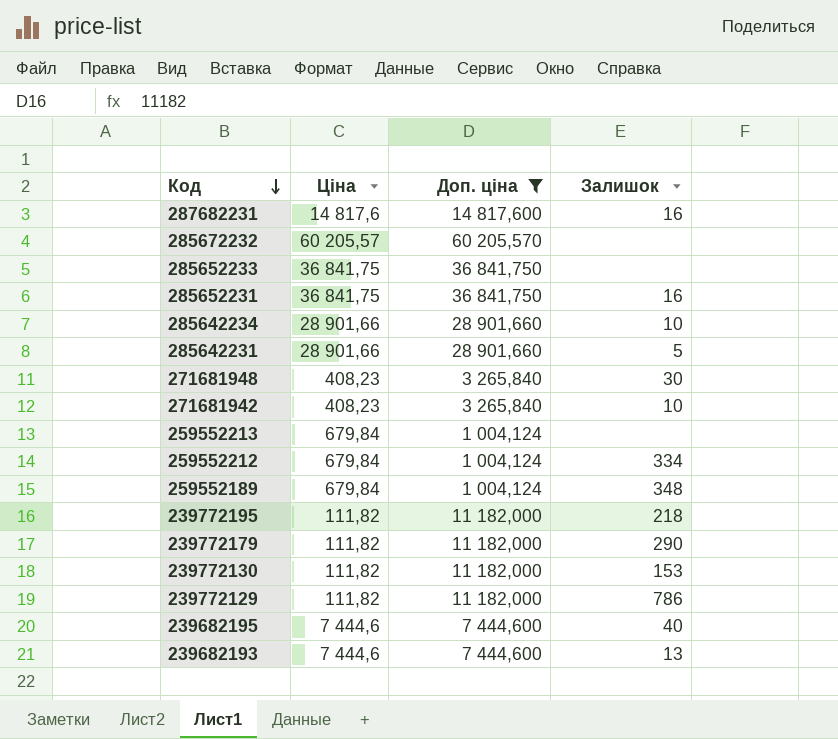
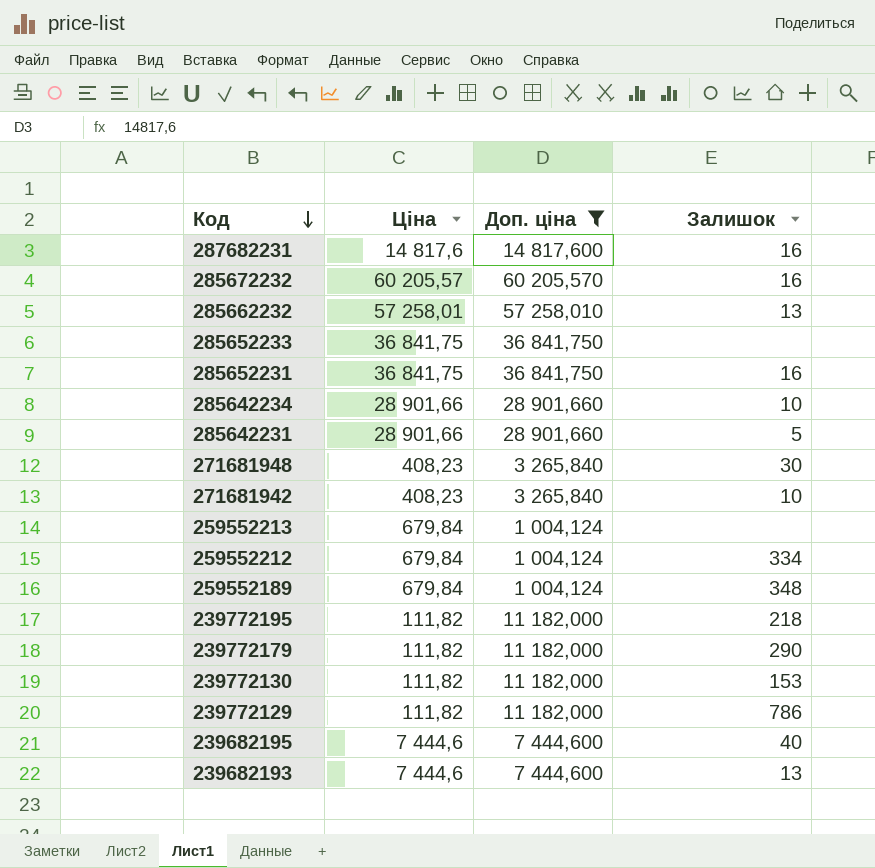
285672232 | Залишок: none -> 16
row 285662232: none -> 57 258,01 | 57 258,010 | 13

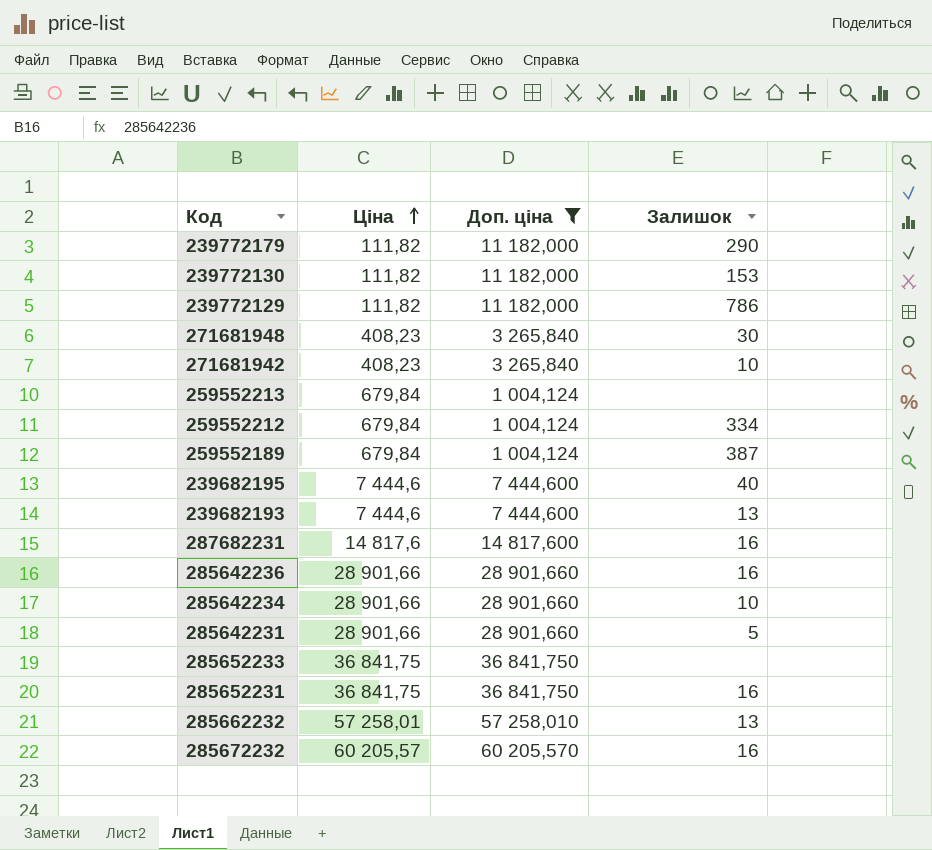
row order: Код descending -> Ціна ascending
row 239772195: 111,82 | 11 182,000 | 218 -> none
259552189 | Залишок: 348 -> 387
row 285642236: none -> 28 901,66 | 28 901,660 | 16

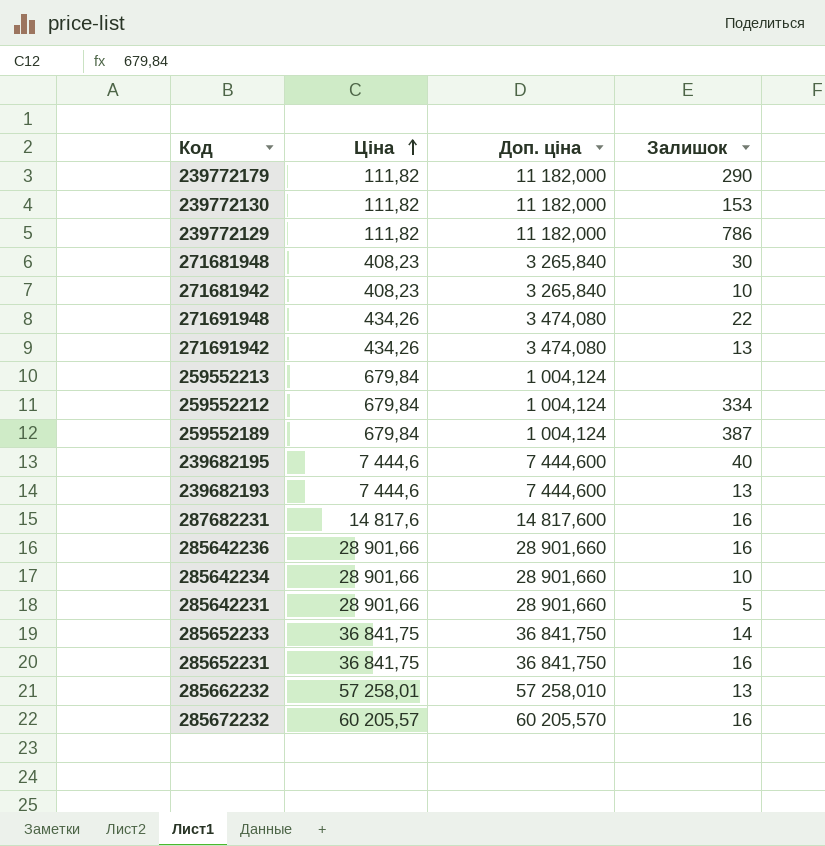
filter: Доп. ціна != 3 474,080 -> none
285652233 | Залишок: none -> 14

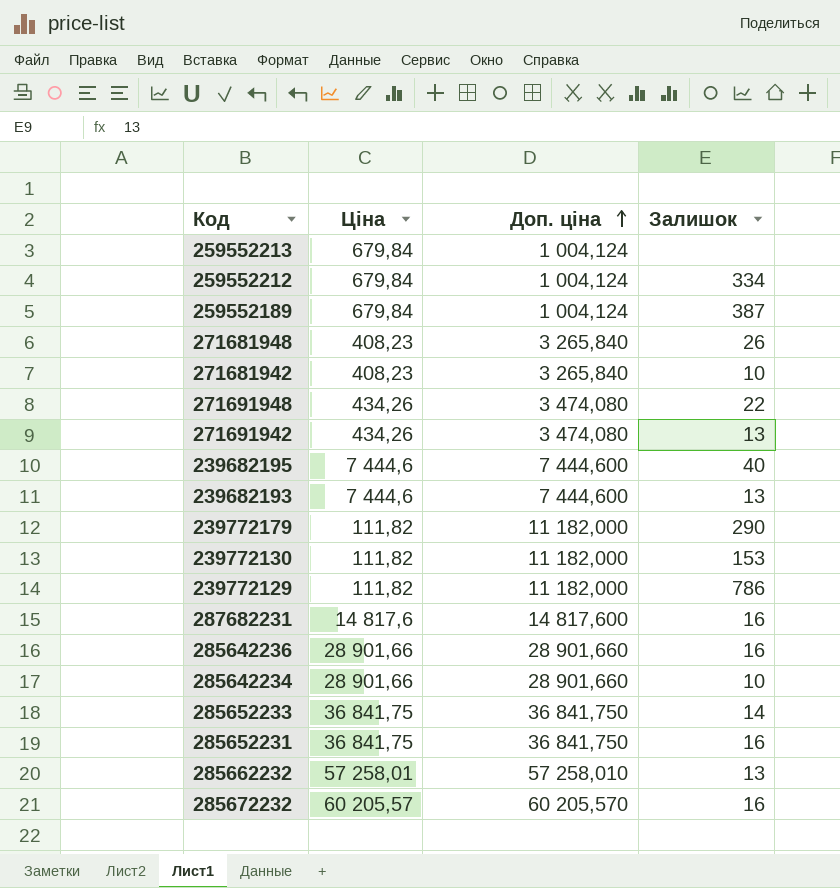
row order: Ціна ascending -> Доп. ціна ascending
row 285642231: 28 901,66 | 28 901,660 | 5 -> none
271681948 | Залишок: 30 -> 26

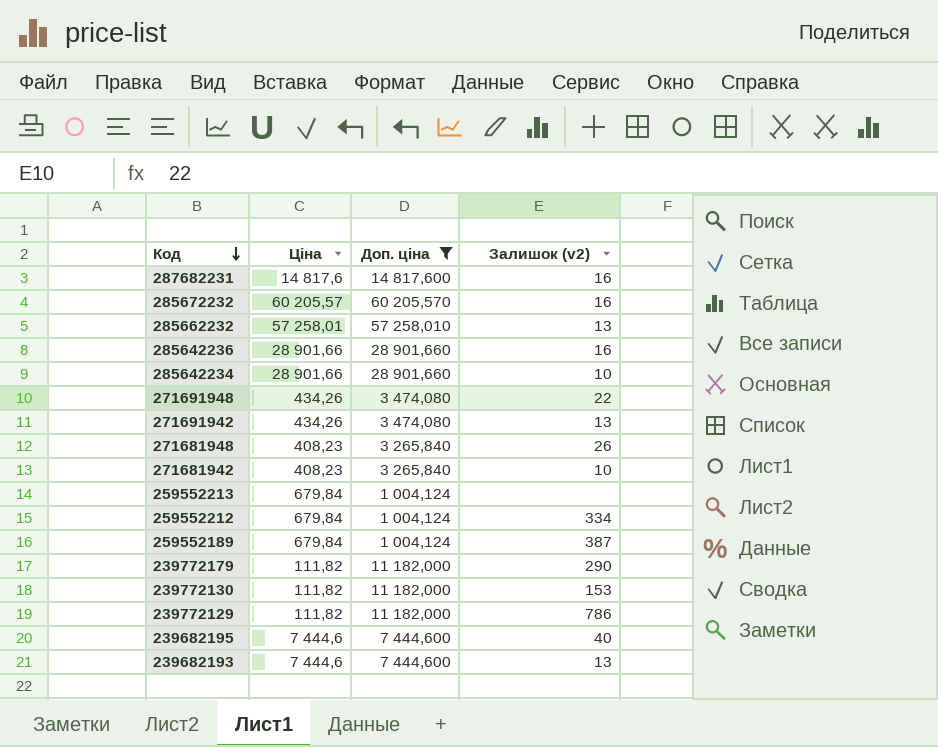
filter: none -> Доп. ціна != 36 841,750
row order: Доп. ціна ascending -> Код descending
column name: Залишок -> Залишок (v2)

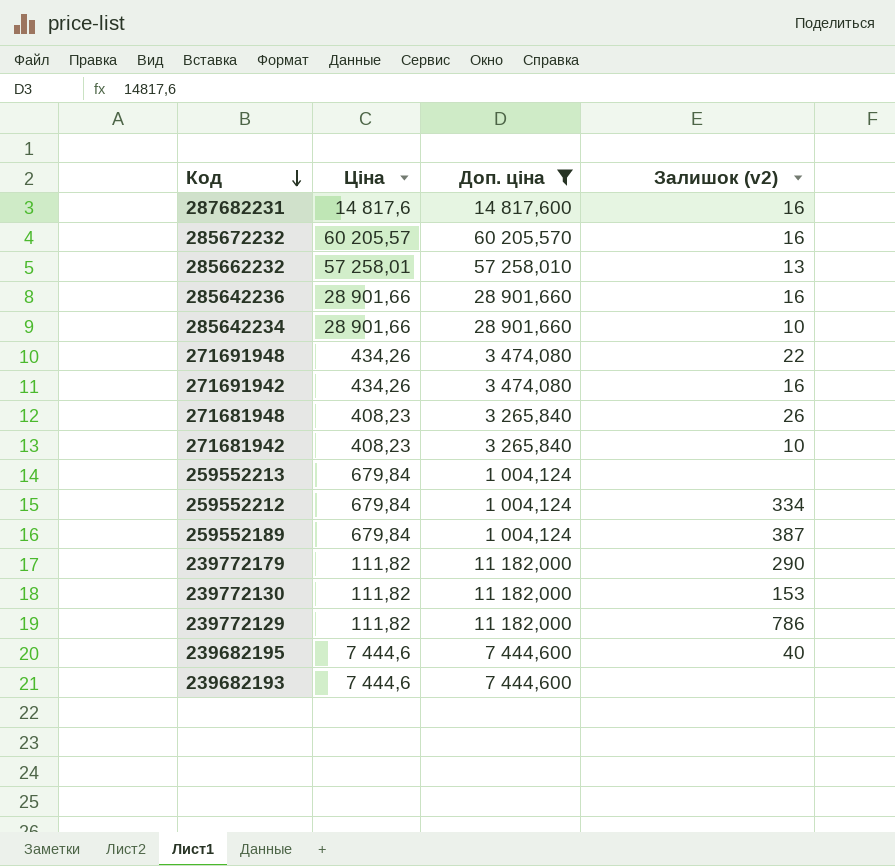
271691942 | Залишок (v2): 13 -> 16
239682193 | Залишок (v2): 13 -> none

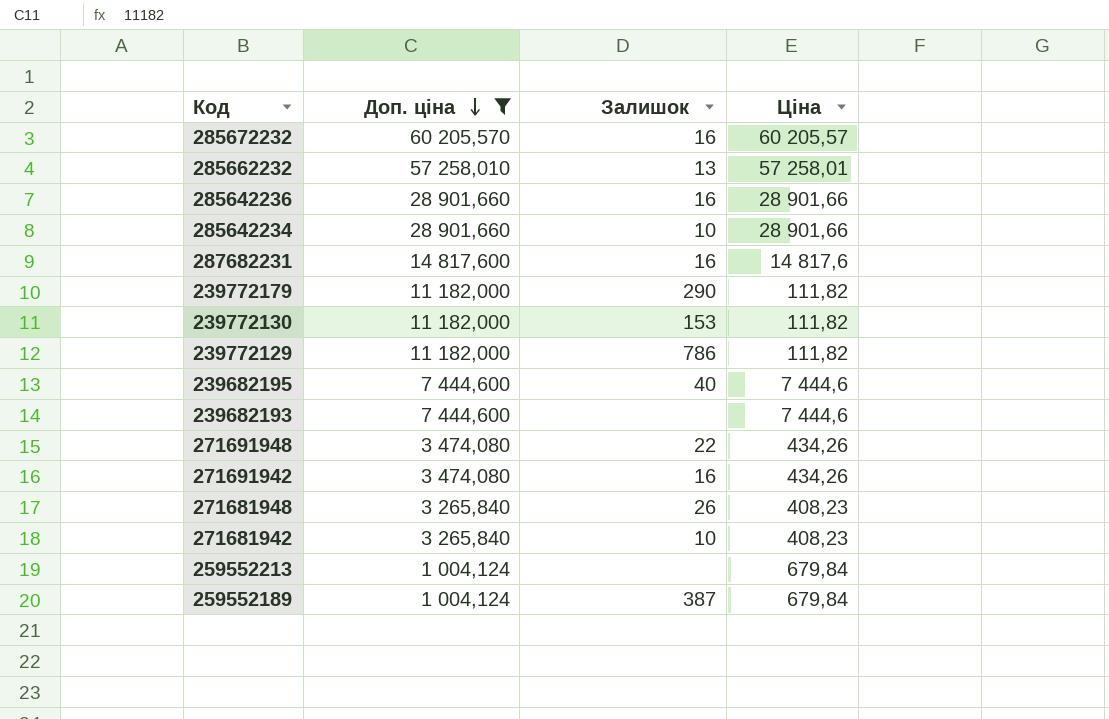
row order: Код descending -> Доп. ціна descending
column name: Залишок (v2) -> Залишок
column Ціна | position: 2 -> 4
row 259552212: 679,84 | 1 004,124 | 334 -> none

